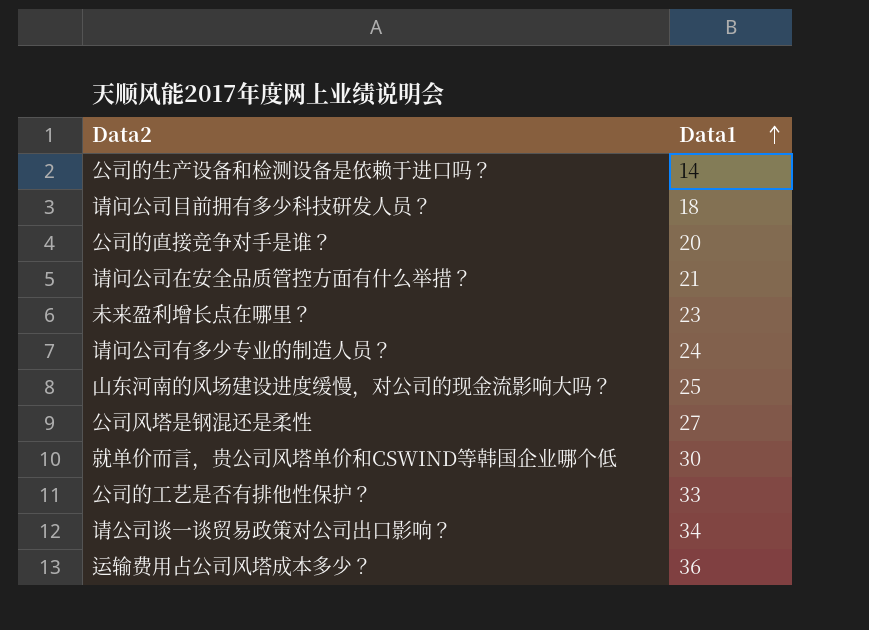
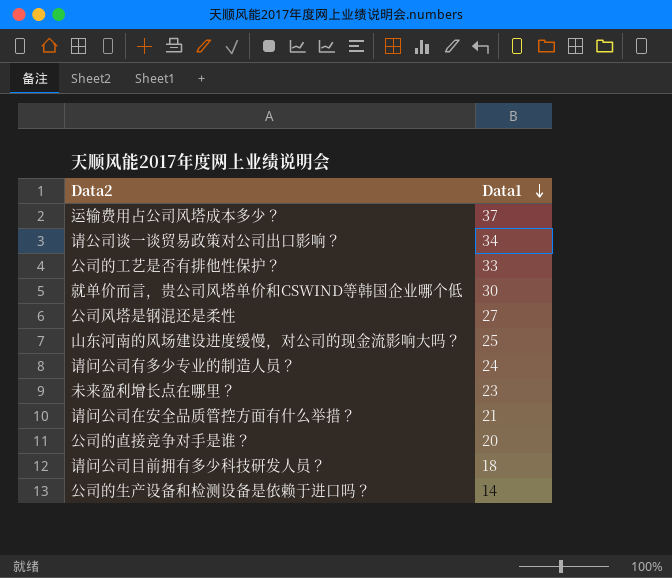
row order: Data1 ascending -> Data1 descending
运输费用占公司风塔成本多少？ | Data1: 36 -> 37

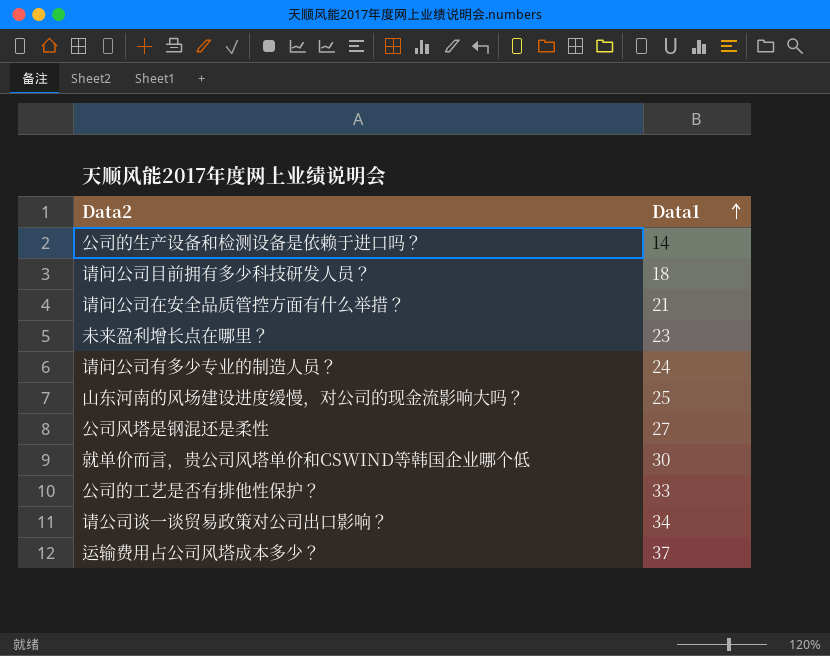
row order: Data1 descending -> Data1 ascending
row 公司的直接竞争对手是谁？: 20 -> none

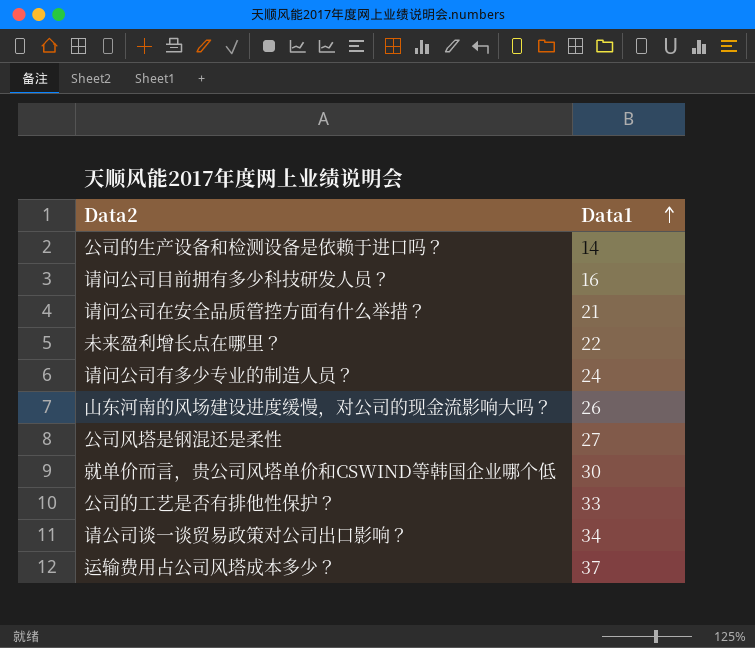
请问公司目前拥有多少科技研发人员？ | Data1: 18 -> 16
未来盈利增长点在哪里？ | Data1: 23 -> 22
山东河南的风场建设进度缓慢，对公司的现金流影响大吗？ | Data1: 25 -> 26

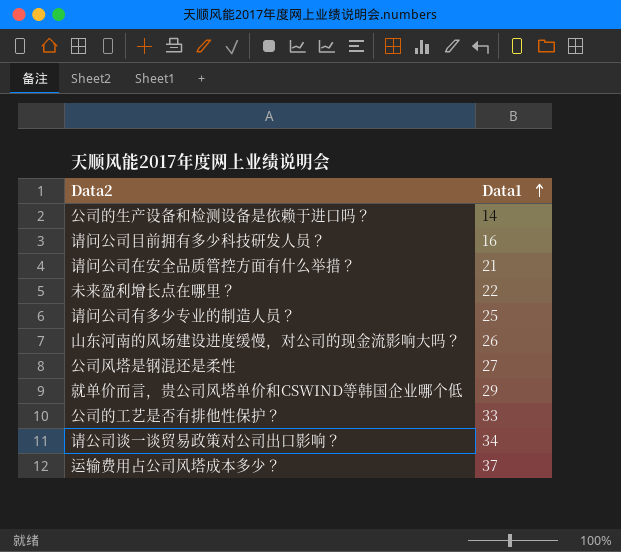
请问公司有多少专业的制造人员？ | Data1: 24 -> 25
就单价而言，贵公司风塔单价和CSWIND等韩国企业哪个低 | Data1: 30 -> 29

